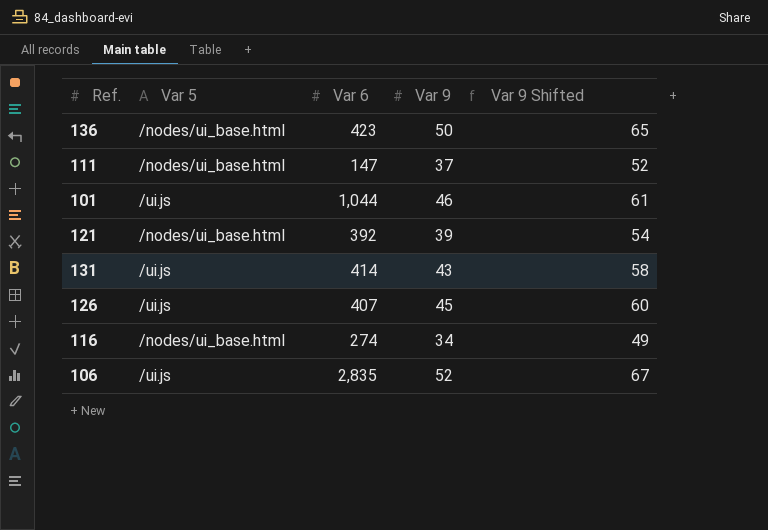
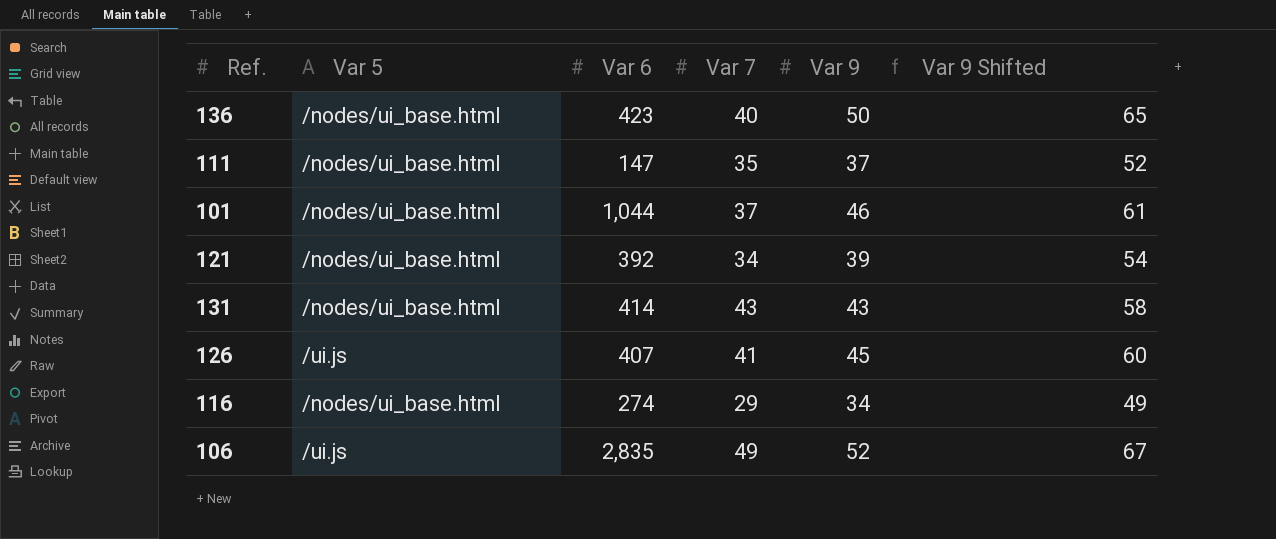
column Var 7 | position: none -> 4
101 | Var 5: /ui.js -> /nodes/ui_base.html
131 | Var 5: /ui.js -> /nodes/ui_base.html

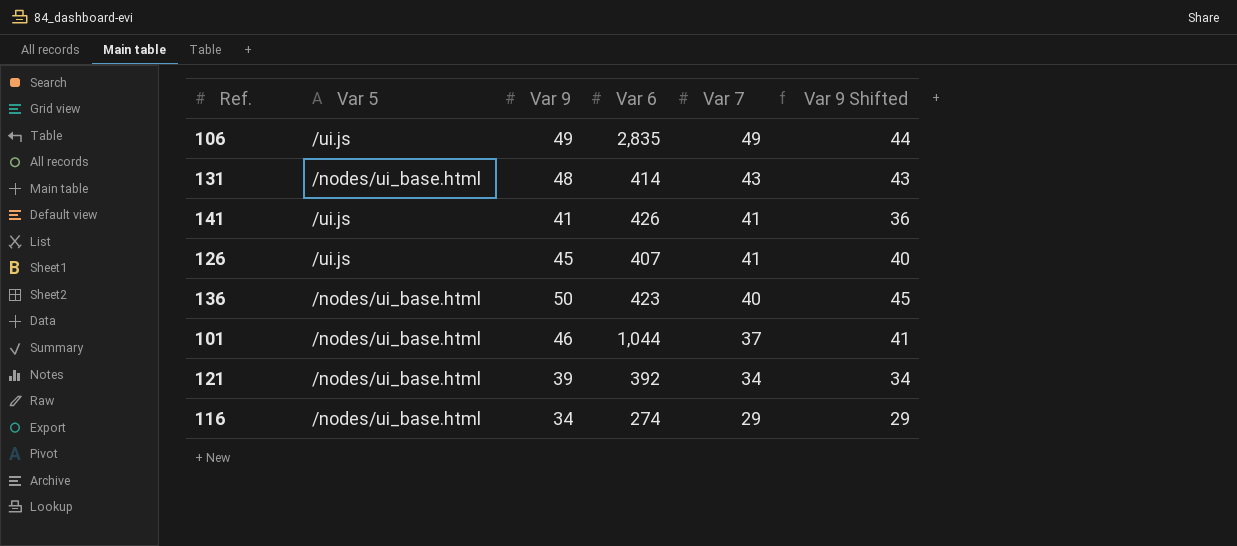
row order: none -> Var 7 descending
column Var 9 | position: 5 -> 3
column Var 9 Shifted | formula: [Var 9] + 15 -> [Var 9] - 5
row 111: /nodes/ui_base.html | 147 | 35 | 37 | 52 -> none
106 | Var 9: 52 -> 49
131 | Var 9: 43 -> 48
row 141: none -> /ui.js | 41 | 426 | 41 | 36

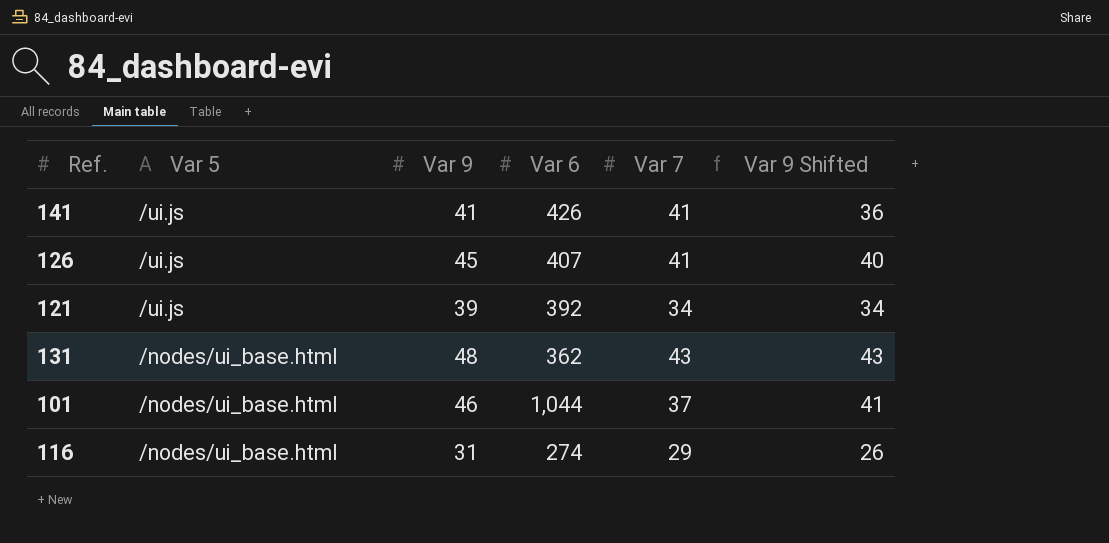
row order: Var 7 descending -> Var 5 descending
row 106: /ui.js | 49 | 2,835 | 49 | 44 -> none
row 136: /nodes/ui_base.html | 50 | 423 | 40 | 45 -> none
121 | Var 5: /nodes/ui_base.html -> /ui.js
131 | Var 6: 414 -> 362
116 | Var 9: 34 -> 31
116 | Var 9 Shifted: 29 -> 26

